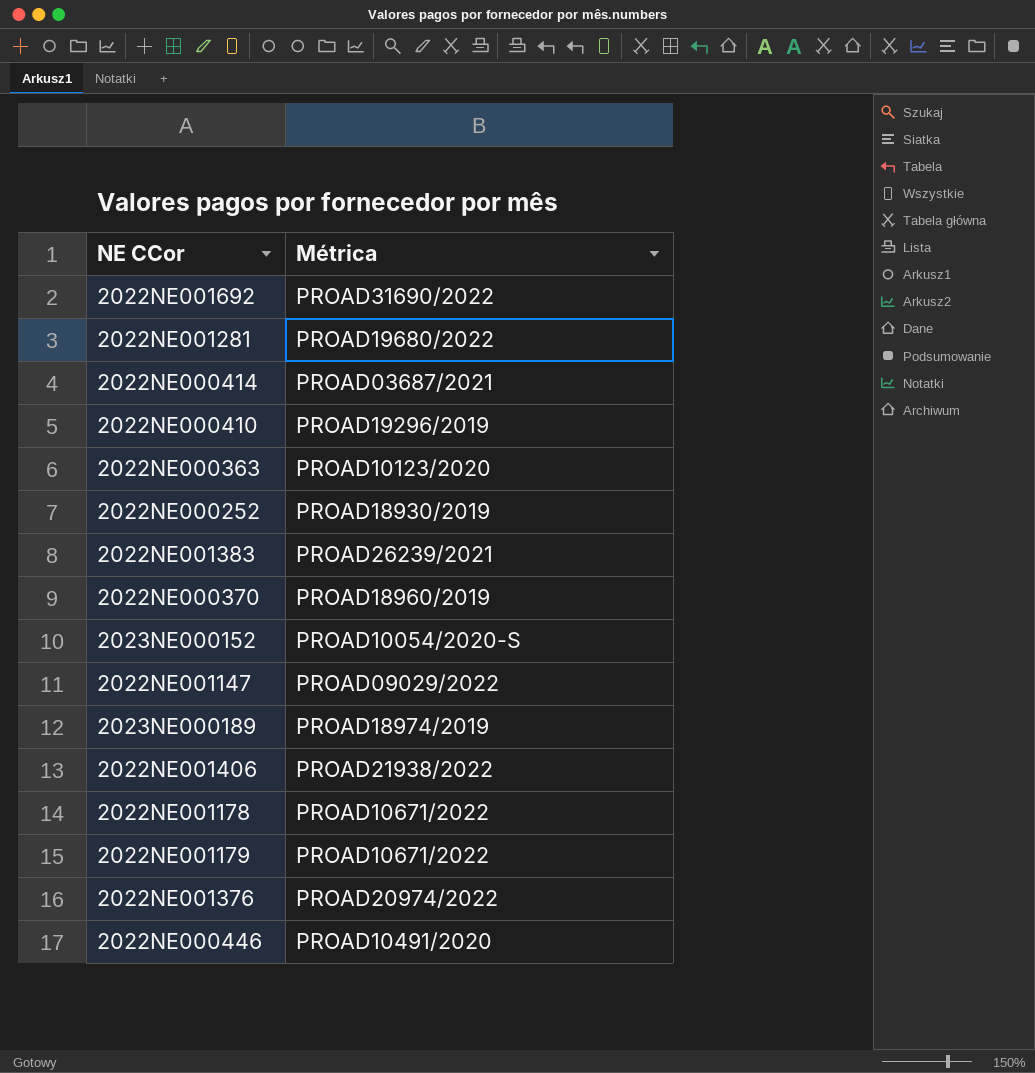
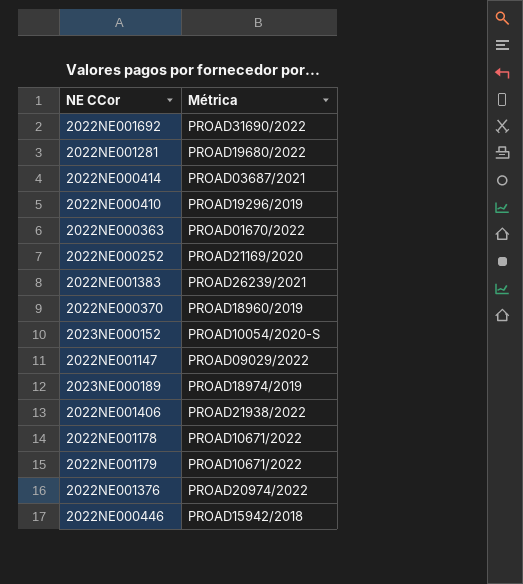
2022NE000363 | Métrica: PROAD10123/2020 -> PROAD01670/2022
2022NE000252 | Métrica: PROAD18930/2019 -> PROAD21169/2020
2022NE000446 | Métrica: PROAD10491/2020 -> PROAD15942/2018

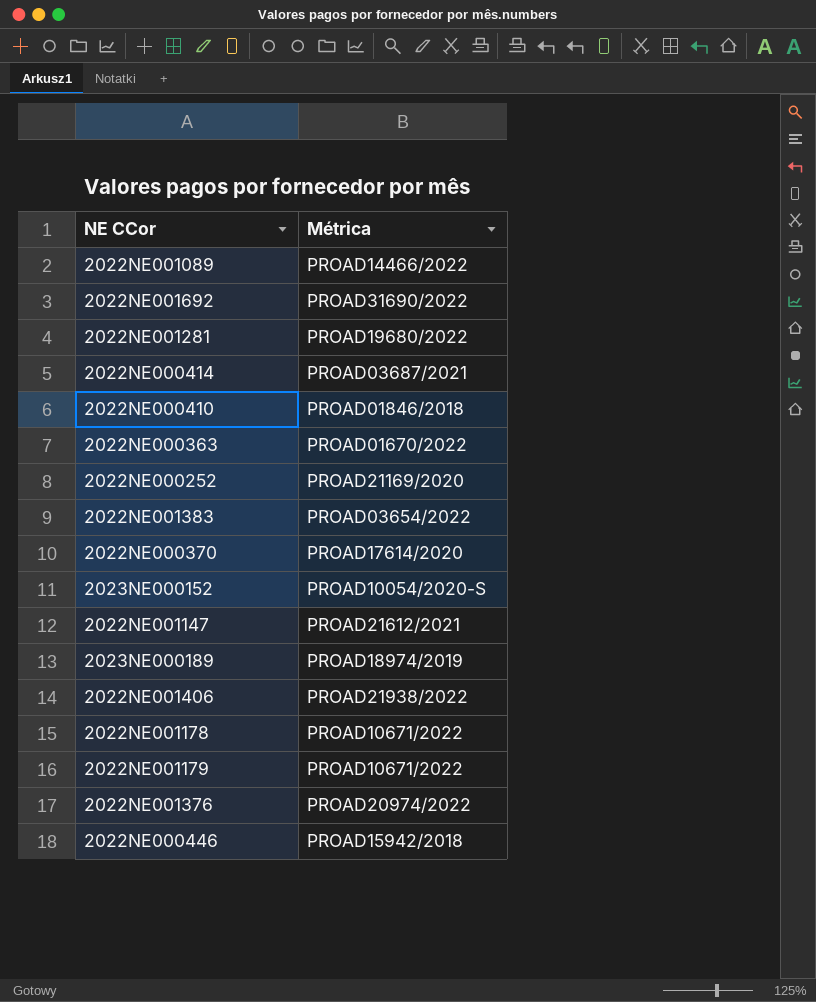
row 2022NE001089: none -> PROAD14466/2022
2022NE000410 | Métrica: PROAD19296/2019 -> PROAD01846/2018
2022NE001383 | Métrica: PROAD26239/2021 -> PROAD03654/2022
2022NE000370 | Métrica: PROAD18960/2019 -> PROAD17614/2020
2022NE001147 | Métrica: PROAD09029/2022 -> PROAD21612/2021

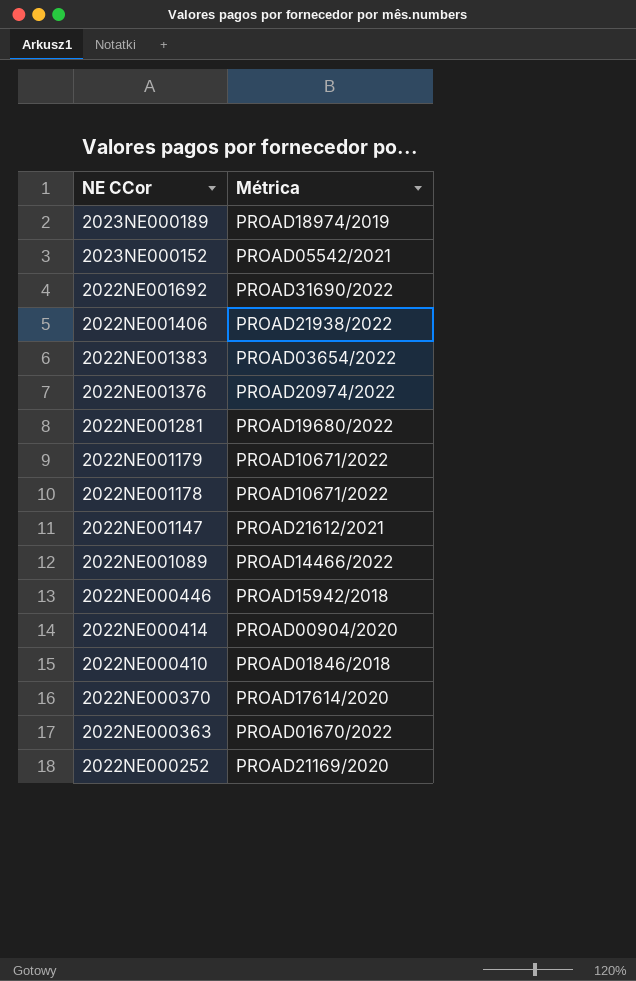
row order: none -> NE CCor descending
2023NE000152 | Métrica: PROAD10054/2020-S -> PROAD05542/2021
2022NE000414 | Métrica: PROAD03687/2021 -> PROAD00904/2020

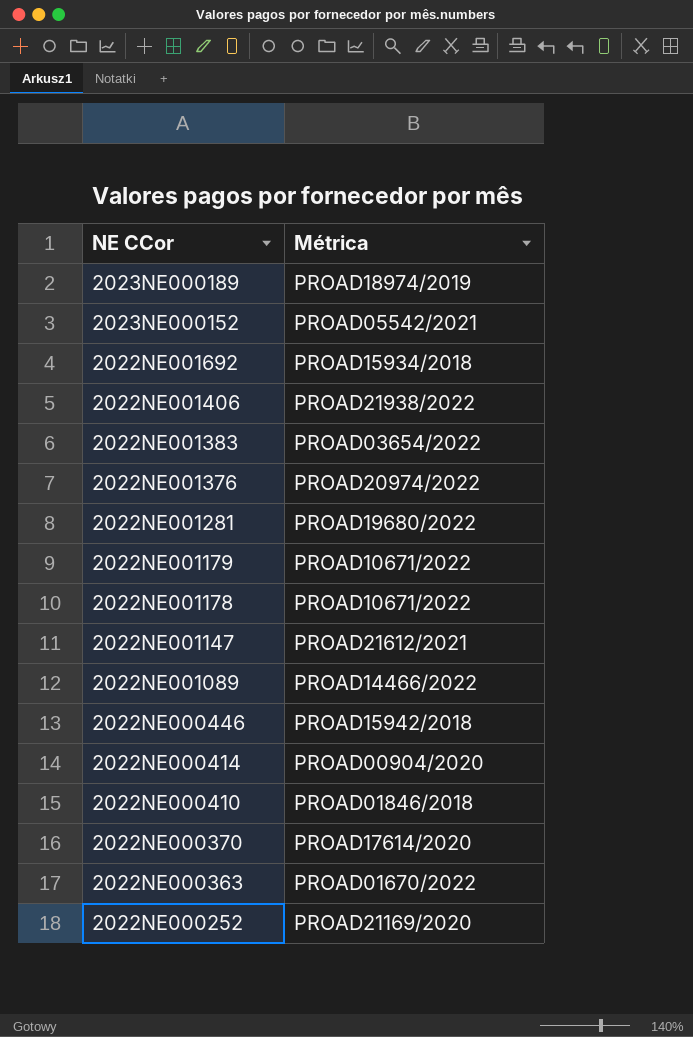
2022NE001692 | Métrica: PROAD31690/2022 -> PROAD15934/2018

